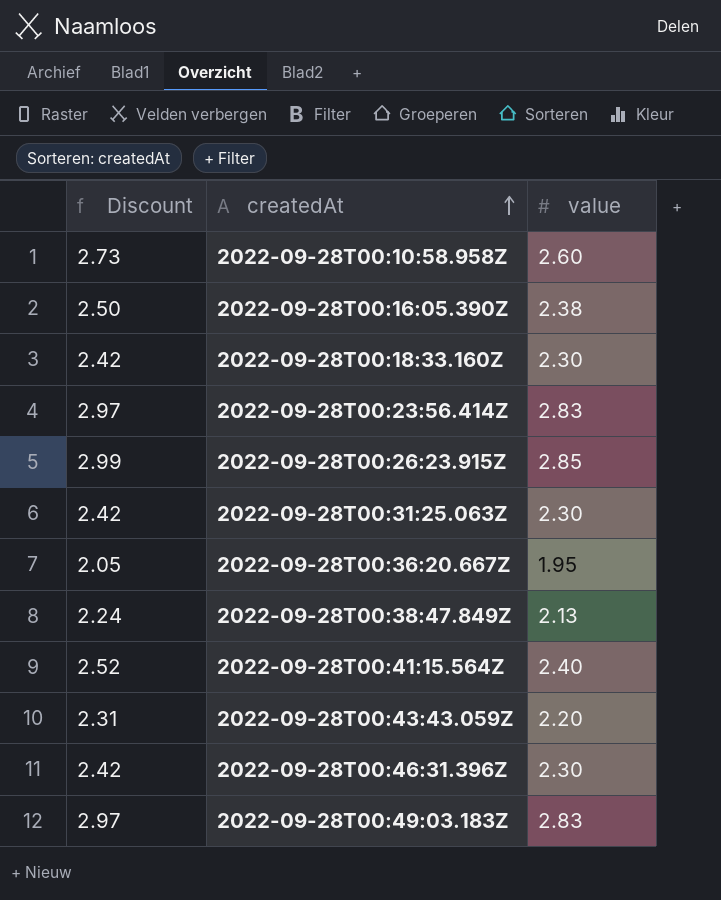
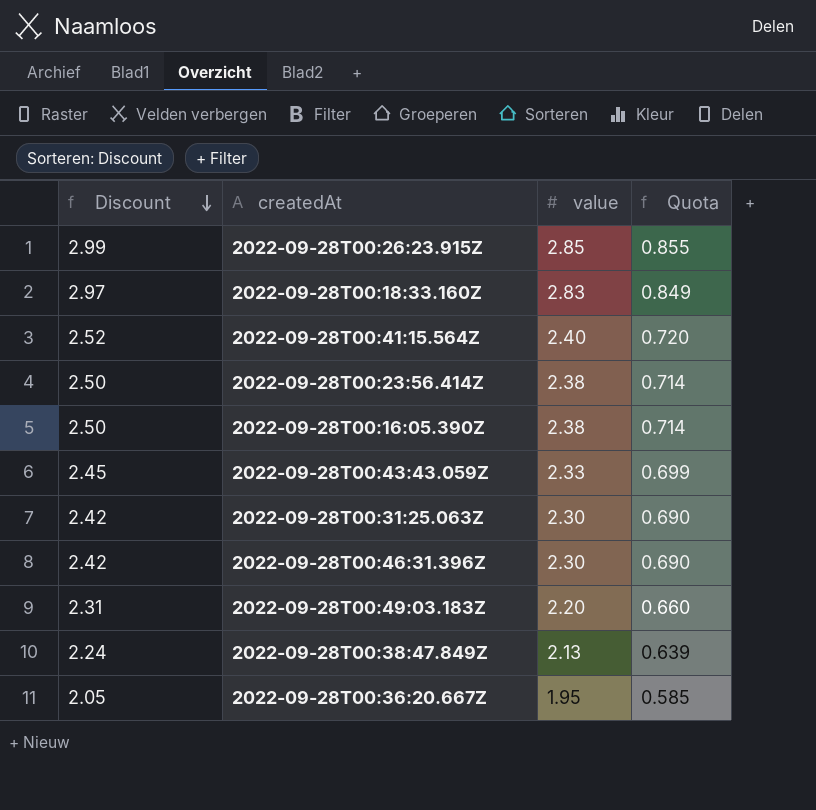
row order: createdAt ascending -> Discount descending
column Quota | formula: none -> [value] * 0.3
row 2022-09-28T00:10:58.958Z: 2.73 | 2.60 -> none
2022-09-28T00:18:33.160Z | Discount: 2.42 -> 2.97
2022-09-28T00:18:33.160Z | value: 2.30 -> 2.83
2022-09-28T00:23:56.414Z | Discount: 2.97 -> 2.50
2022-09-28T00:23:56.414Z | value: 2.83 -> 2.38
2022-09-28T00:43:43.059Z | Discount: 2.31 -> 2.45
2022-09-28T00:43:43.059Z | value: 2.20 -> 2.33
2022-09-28T00:49:03.183Z | Discount: 2.97 -> 2.31
2022-09-28T00:49:03.183Z | value: 2.83 -> 2.20

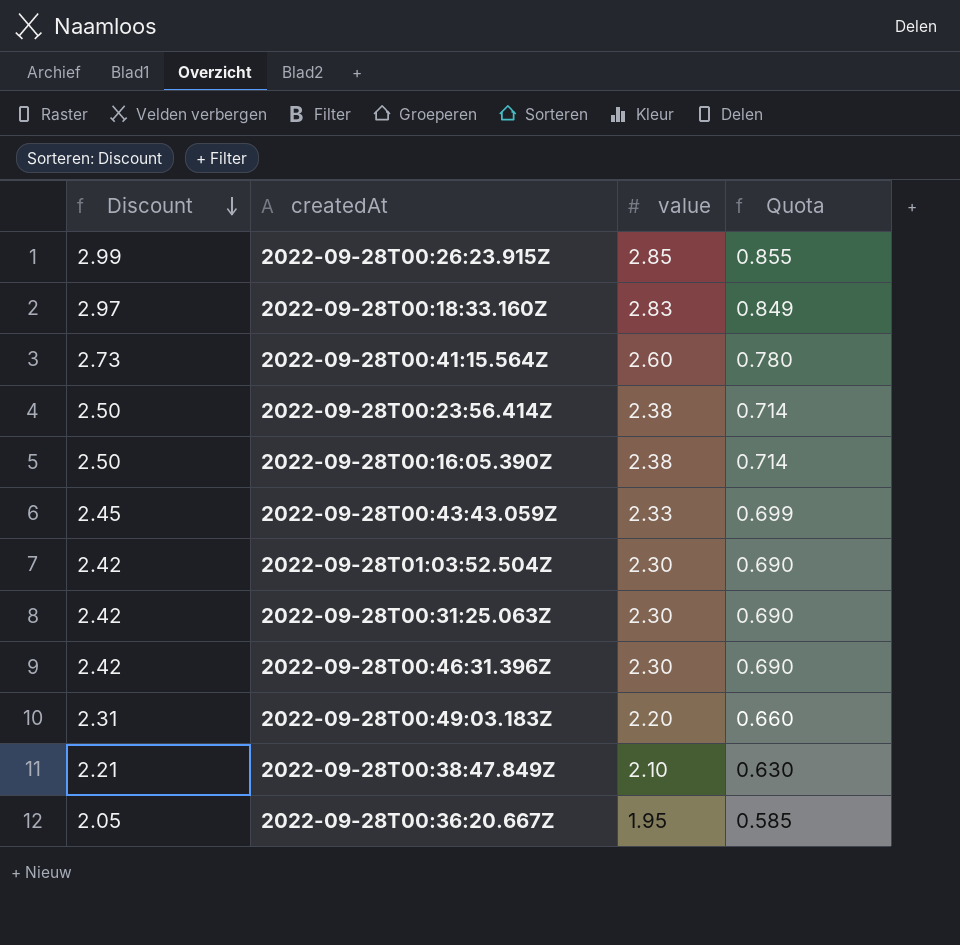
2022-09-28T00:41:15.564Z | Discount: 2.52 -> 2.73
2022-09-28T00:41:15.564Z | value: 2.40 -> 2.60
2022-09-28T00:41:15.564Z | Quota: 0.720 -> 0.780
row 2022-09-28T01:03:52.504Z: none -> 2.42 | 2.30 | 0.690
2022-09-28T00:38:47.849Z | Discount: 2.24 -> 2.21
2022-09-28T00:38:47.849Z | value: 2.13 -> 2.10
2022-09-28T00:38:47.849Z | Quota: 0.639 -> 0.630

